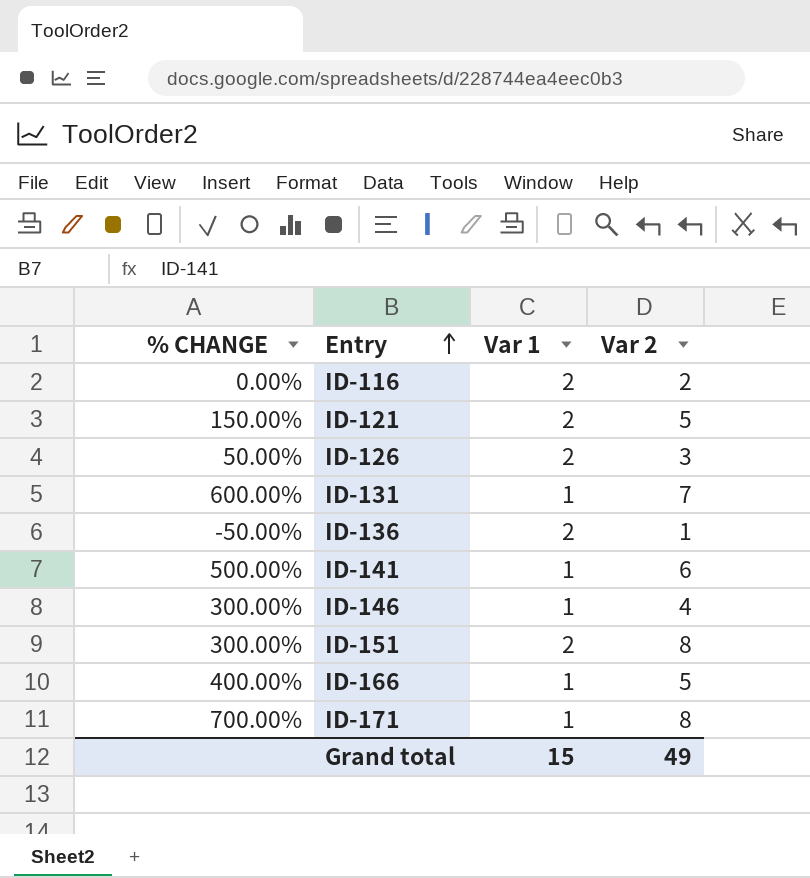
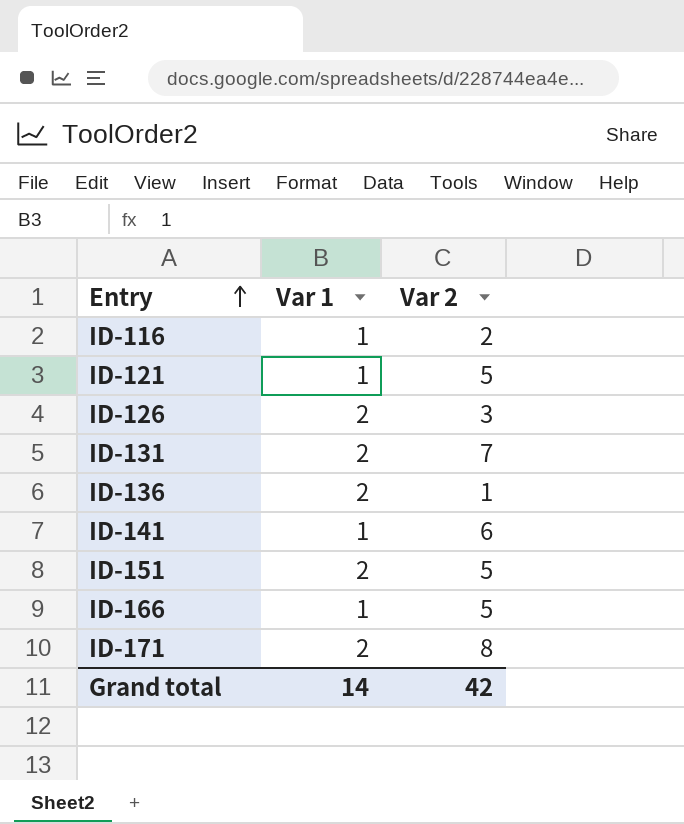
column % CHANGE | formula: ([Var 2] - [Var 1]) / [Var 1] -> none
row ID-146: 300.00% | 1 | 4 -> none
ID-116 | Var 1: 2 -> 1
ID-121 | Var 1: 2 -> 1
ID-131 | Var 1: 1 -> 2
ID-151 | Var 2: 8 -> 5
ID-171 | Var 1: 1 -> 2
Grand total | Var 1: 15 -> 14
Grand total | Var 2: 49 -> 42

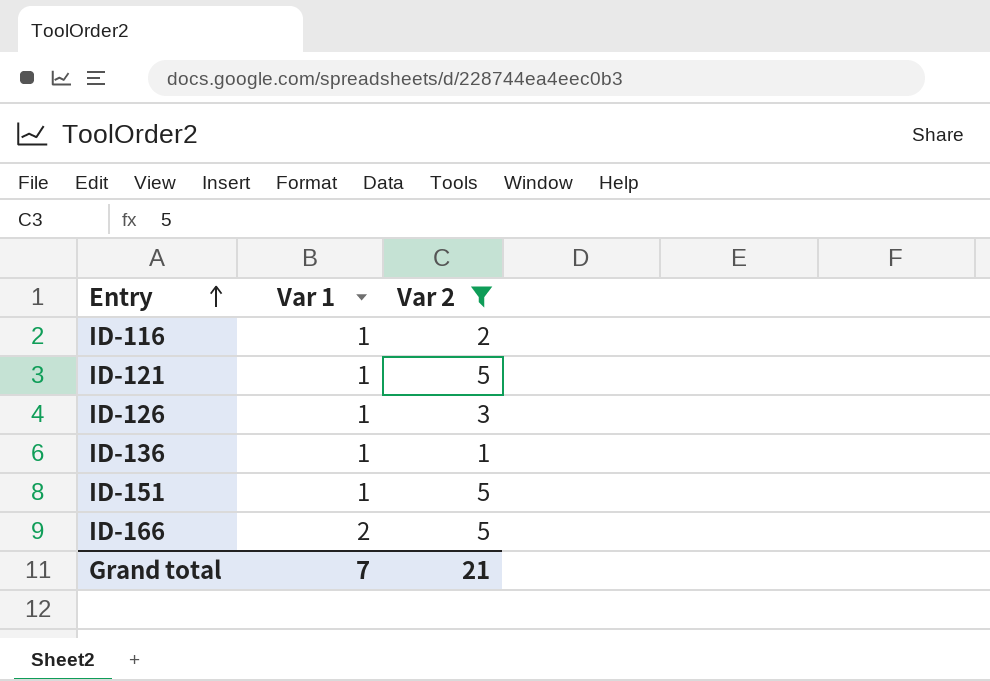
filter: none -> Var 2 <= 5
ID-126 | Var 1: 2 -> 1
ID-136 | Var 1: 2 -> 1
ID-151 | Var 1: 2 -> 1
ID-166 | Var 1: 1 -> 2
Grand total | Var 1: 14 -> 7
Grand total | Var 2: 42 -> 21

